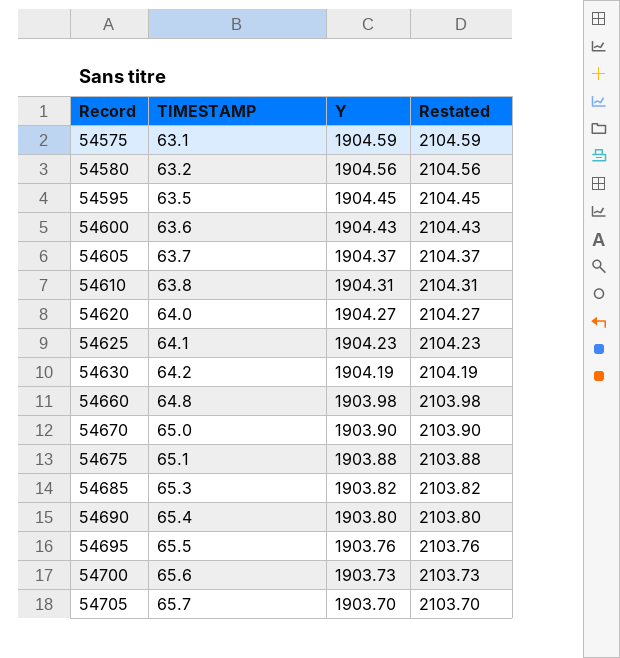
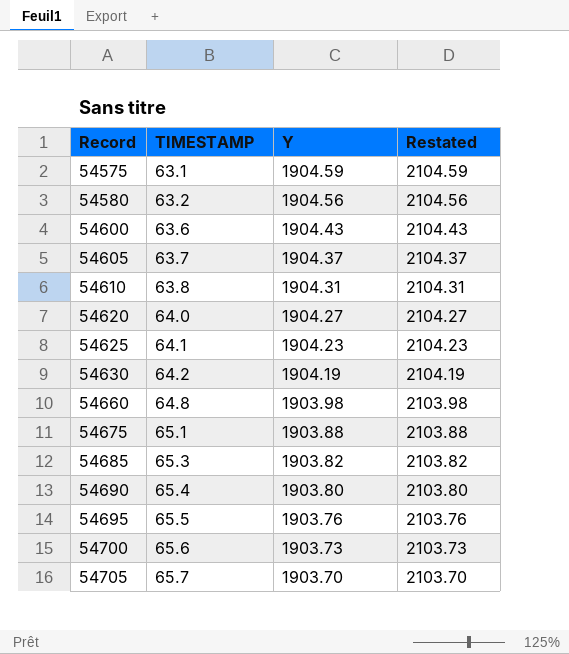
row 54595: 63.5 | 1904.45 | 2104.45 -> none
row 54670: 65.0 | 1903.90 | 2103.90 -> none

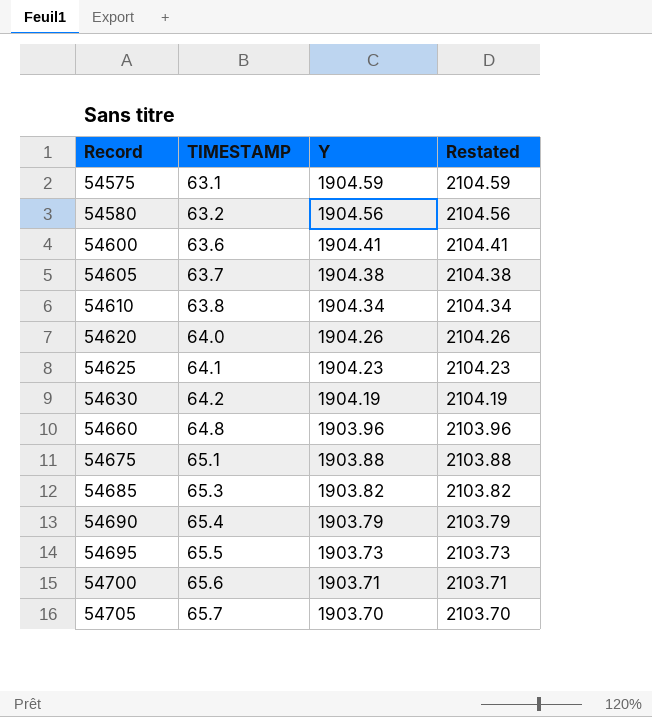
54600 | Y: 1904.43 -> 1904.41
54600 | Restated: 2104.43 -> 2104.41
54605 | Y: 1904.37 -> 1904.38
54605 | Restated: 2104.37 -> 2104.38
54610 | Y: 1904.31 -> 1904.34
54610 | Restated: 2104.31 -> 2104.34
54620 | Y: 1904.27 -> 1904.26
54620 | Restated: 2104.27 -> 2104.26
54660 | Y: 1903.98 -> 1903.96
54660 | Restated: 2103.98 -> 2103.96
54690 | Y: 1903.80 -> 1903.79
54690 | Restated: 2103.80 -> 2103.79
54695 | Y: 1903.76 -> 1903.73
54695 | Restated: 2103.76 -> 2103.73
54700 | Y: 1903.73 -> 1903.71
54700 | Restated: 2103.73 -> 2103.71

